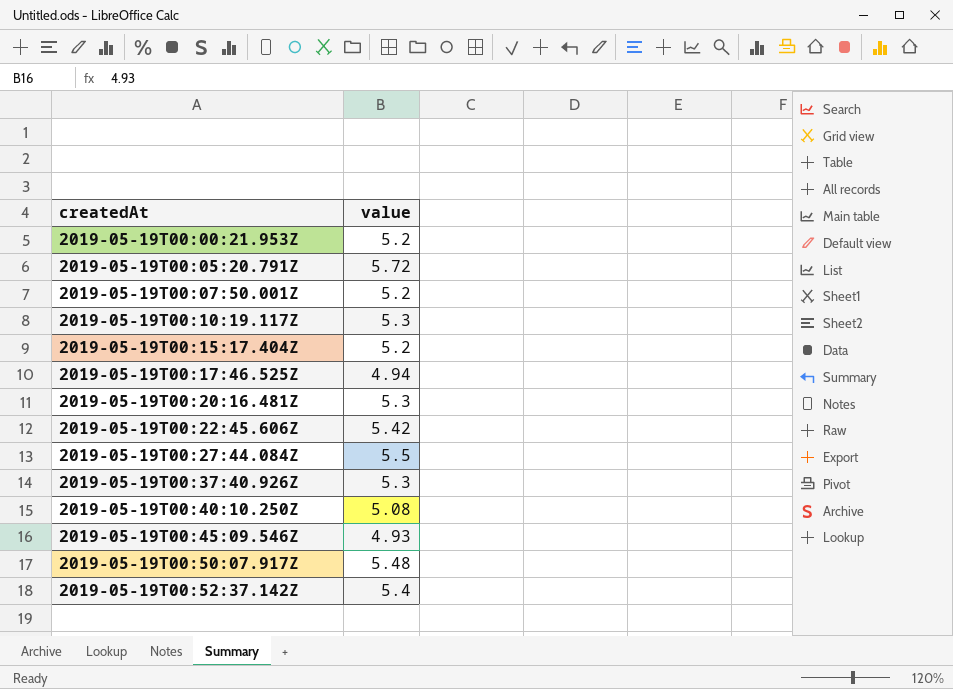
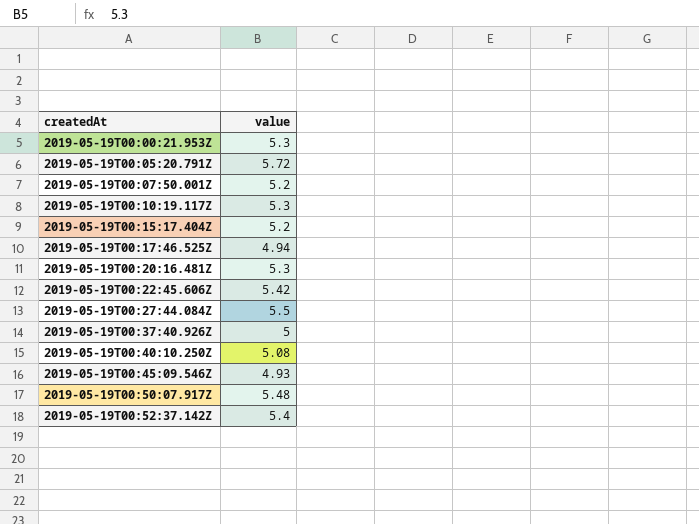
2019-05-19T00:00:21.953Z | value: 5.2 -> 5.3
2019-05-19T00:37:40.926Z | value: 5.3 -> 5

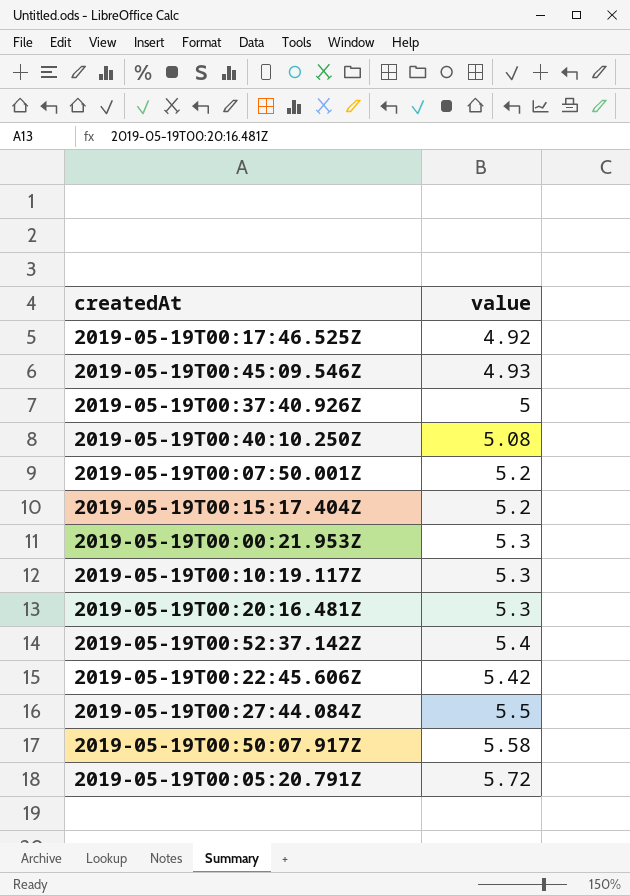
row order: createdAt ascending -> value ascending
2019-05-19T00:17:46.525Z | value: 4.94 -> 4.92
2019-05-19T00:50:07.917Z | value: 5.48 -> 5.58

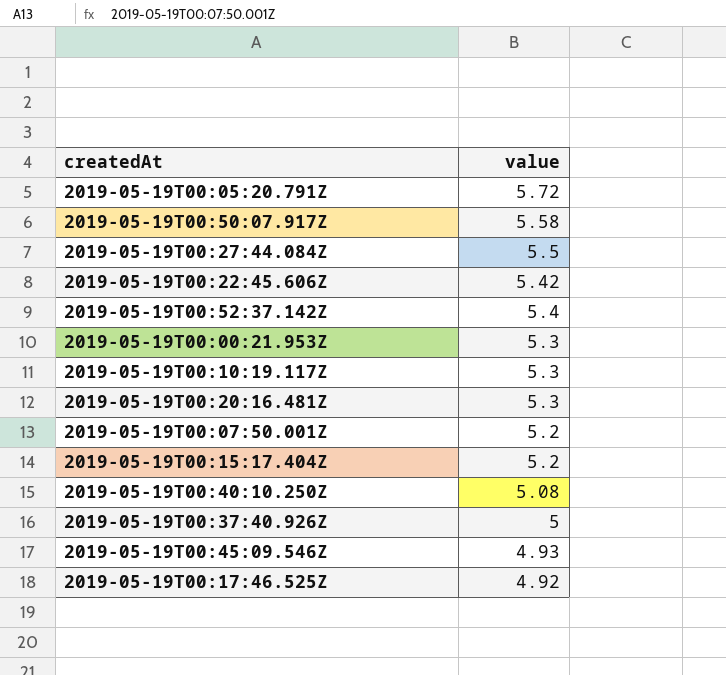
row order: value ascending -> value descending

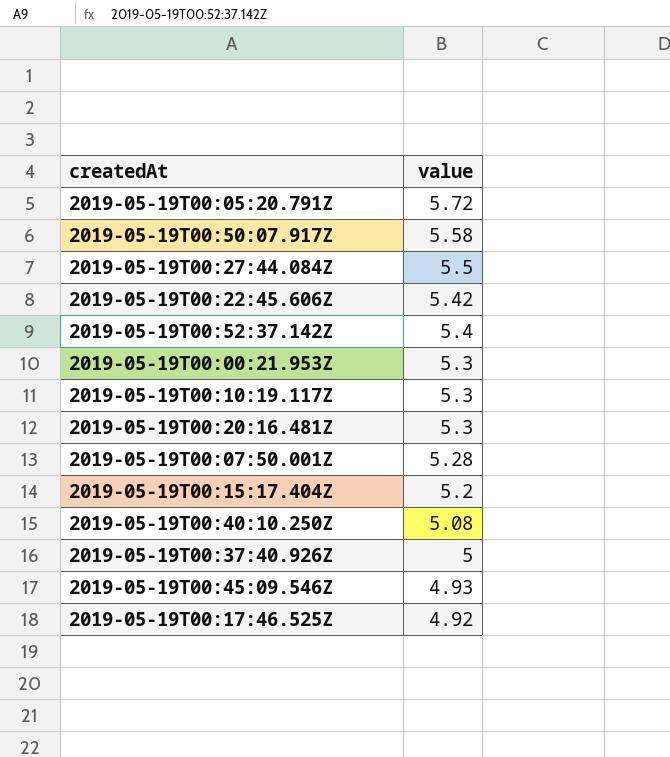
2019-05-19T00:07:50.001Z | value: 5.2 -> 5.28

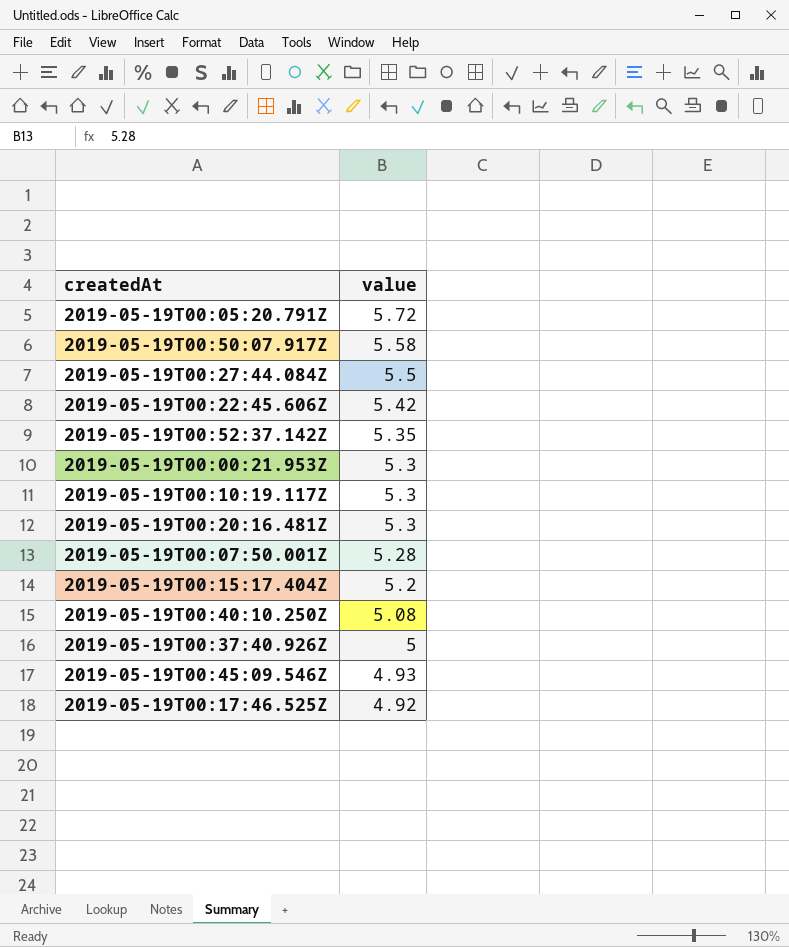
2019-05-19T00:52:37.142Z | value: 5.4 -> 5.35

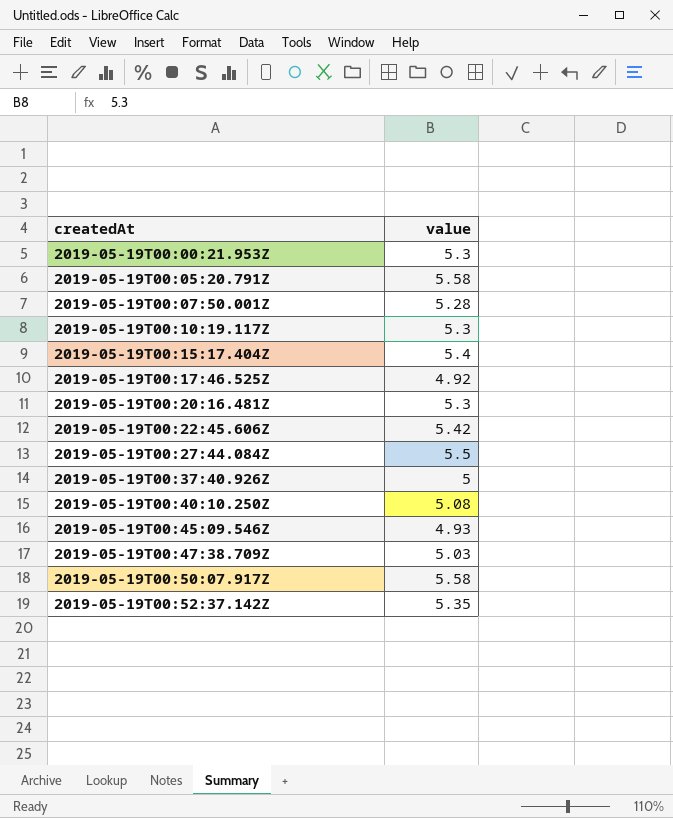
row order: value descending -> createdAt ascending
2019-05-19T00:05:20.791Z | value: 5.72 -> 5.58
2019-05-19T00:15:17.404Z | value: 5.2 -> 5.4
row 2019-05-19T00:47:38.709Z: none -> 5.03

